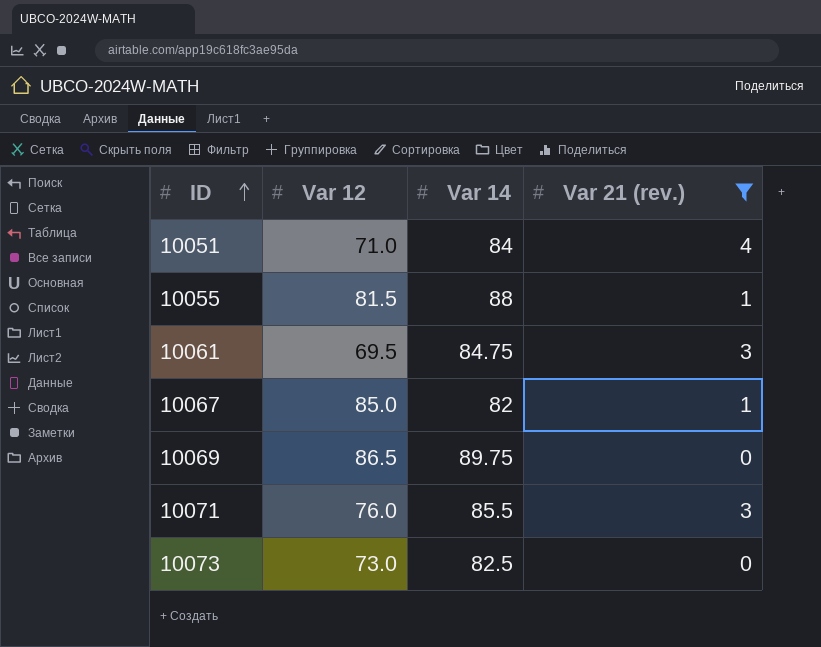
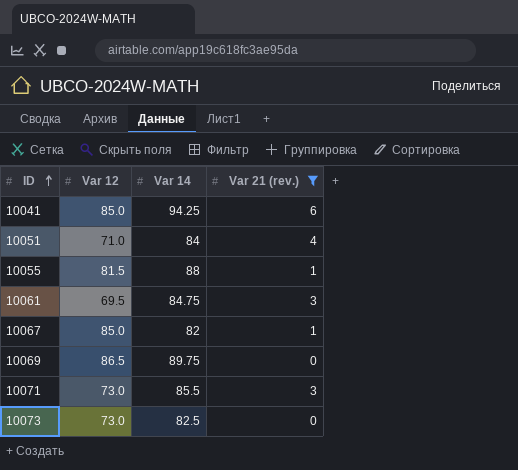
row 10041: none -> 85.0 | 94.25 | 6
10071 | Var 12: 76.0 -> 73.0

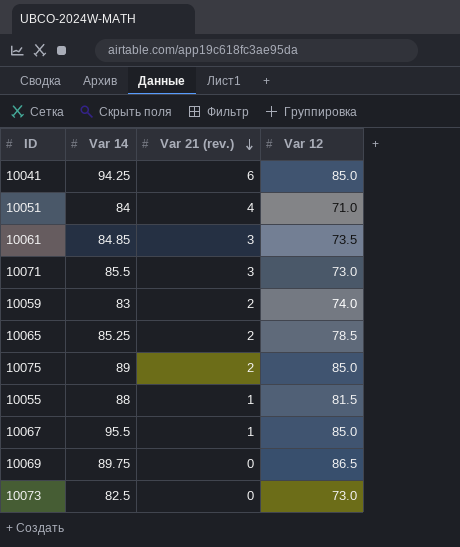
filter: Var 21 (rev.) != 2 -> none
row order: ID ascending -> Var 21 (rev.) descending
column Var 12 | position: 2 -> 4
10061 | Var 14: 84.75 -> 84.85
10061 | Var 12: 69.5 -> 73.5
10067 | Var 14: 82 -> 95.5

